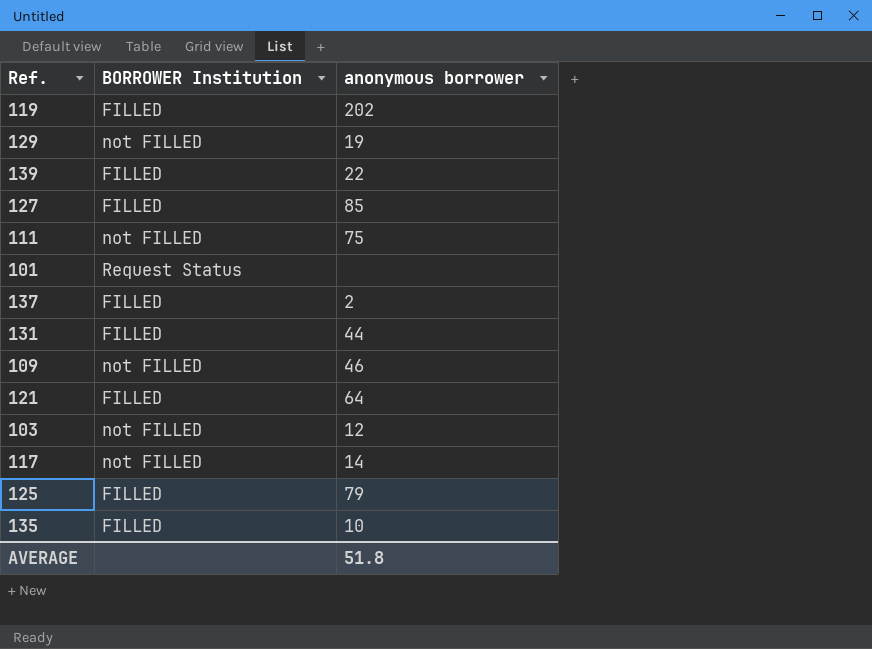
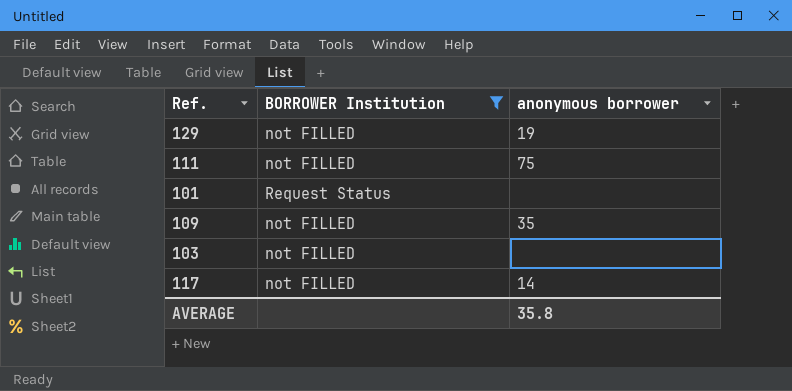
filter: none -> BORROWER Institution != FILLED
109 | anonymous borrower: 46 -> 35
103 | anonymous borrower: 12 -> none
AVERAGE | anonymous borrower: 51.8 -> 35.8

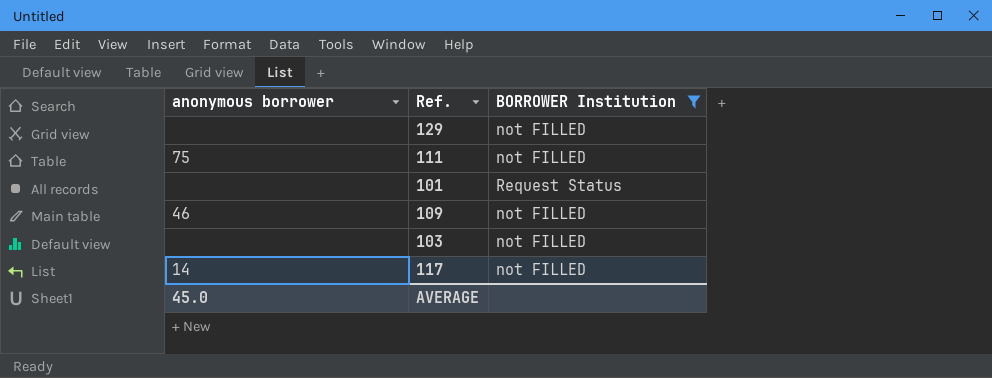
column anonymous borrower | position: 3 -> 1
129 | anonymous borrower: 19 -> none
109 | anonymous borrower: 35 -> 46
AVERAGE | anonymous borrower: 35.8 -> 45.0

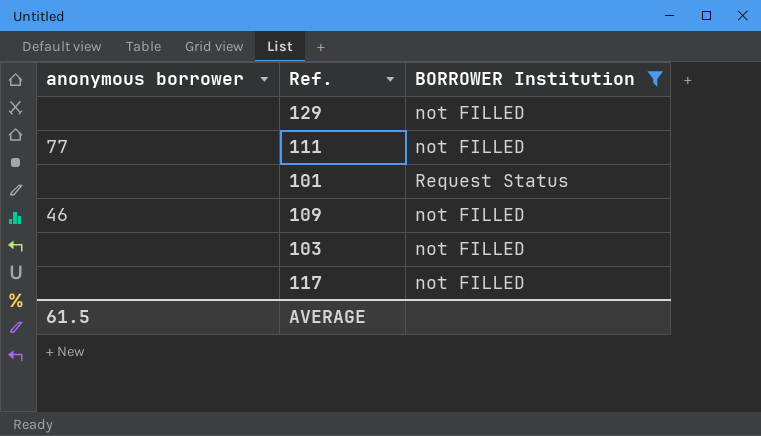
111 | anonymous borrower: 75 -> 77
117 | anonymous borrower: 14 -> none
AVERAGE | anonymous borrower: 45.0 -> 61.5

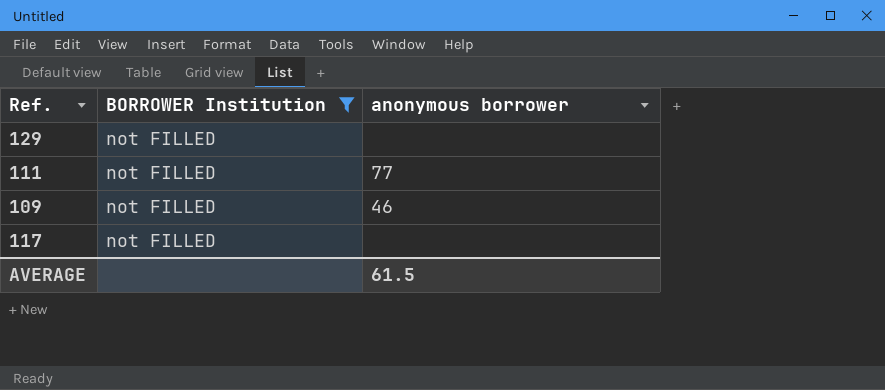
column anonymous borrower | position: 1 -> 3
row 101: none | Request Status -> none
row 103: none | not FILLED -> none

